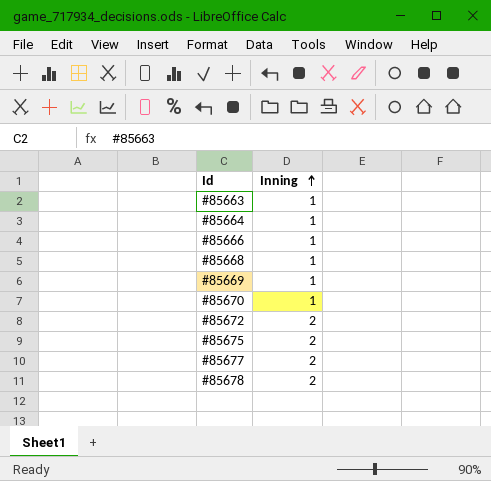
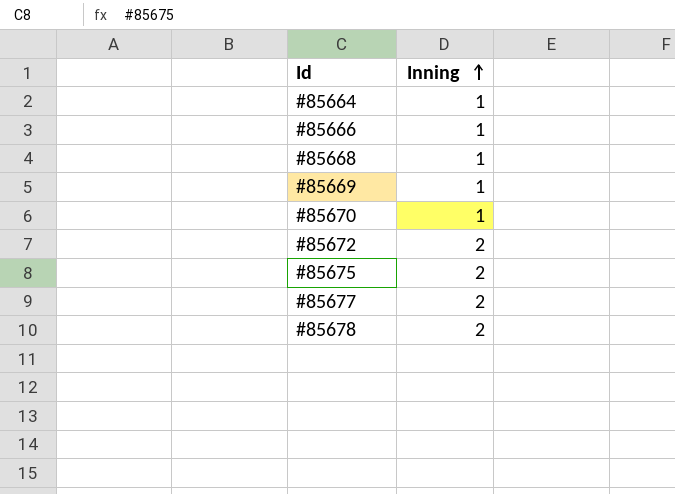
row #85663: 1 -> none

